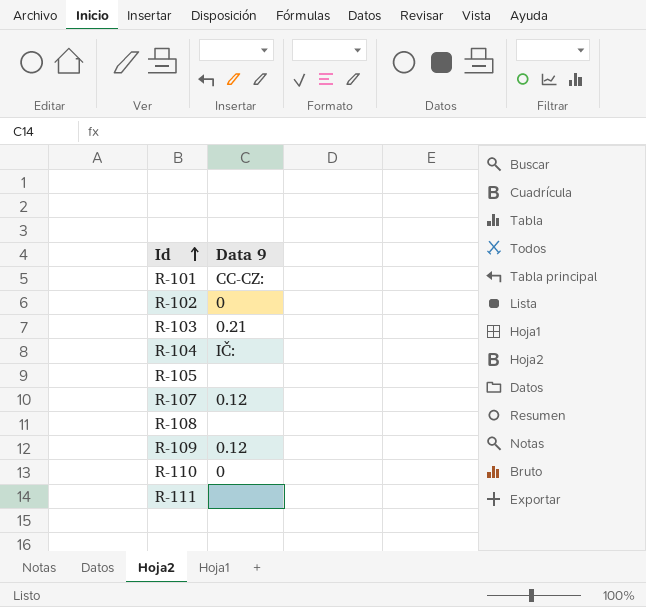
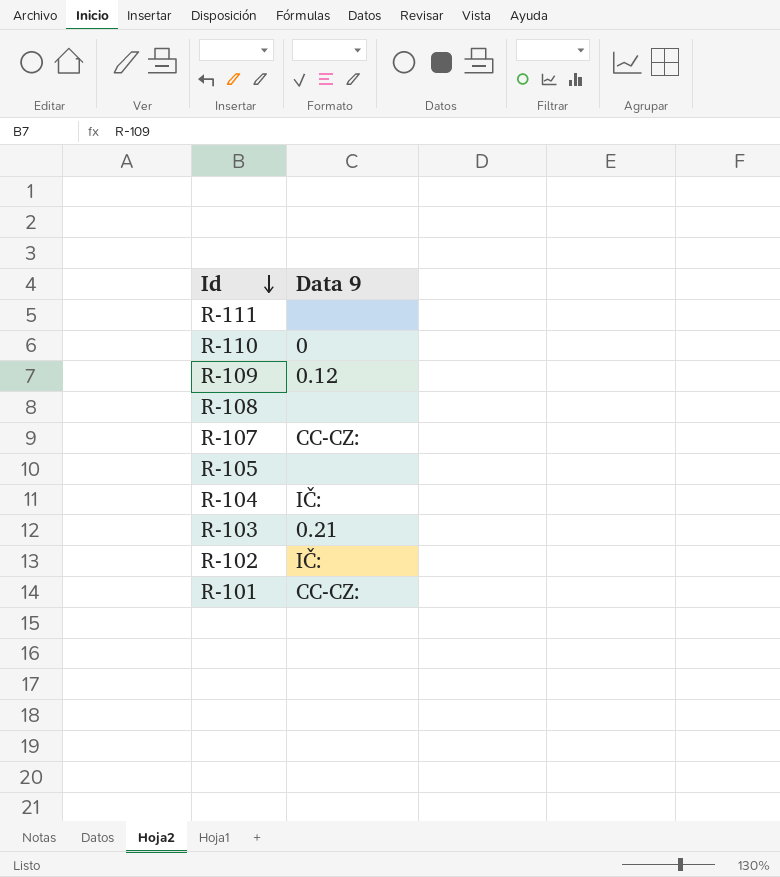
row order: Id ascending -> Id descending
R-107 | Data 9: 0.12 -> CC-CZ:
R-102 | Data 9: 0 -> IČ:

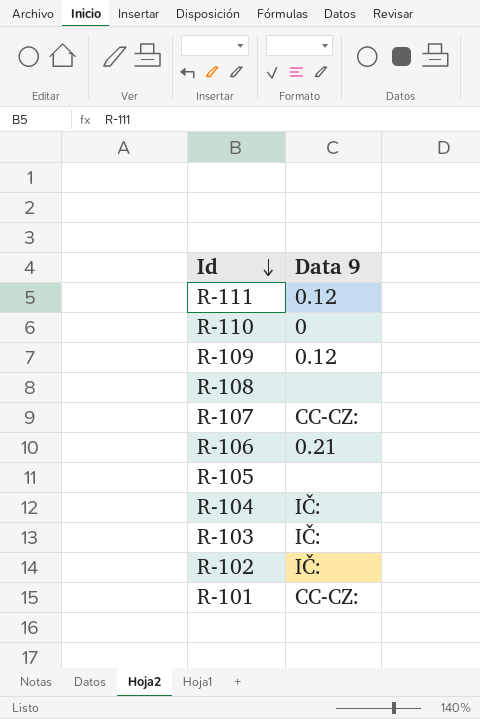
R-111 | Data 9: none -> 0.12
row R-106: none -> 0.21
R-103 | Data 9: 0.21 -> IČ:

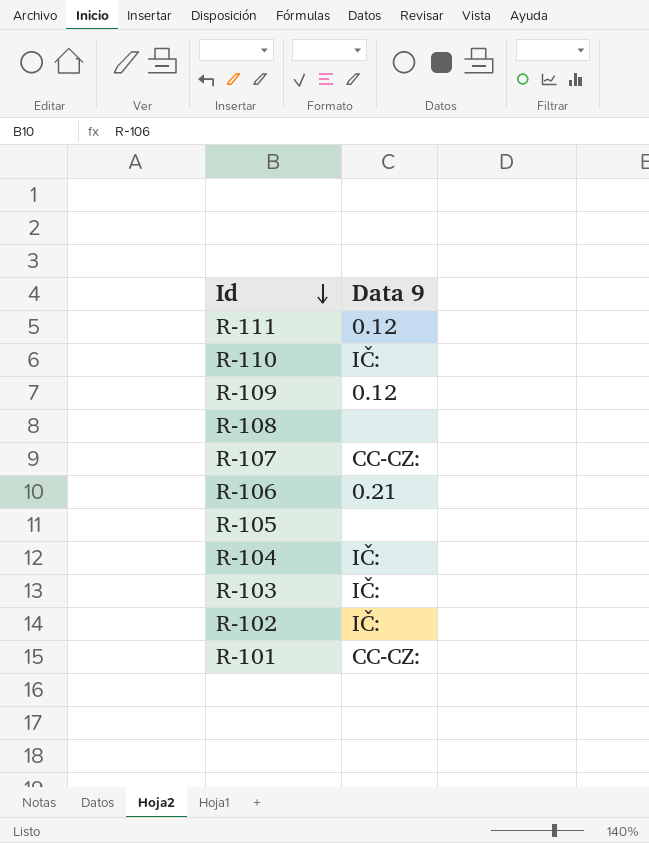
R-110 | Data 9: 0 -> IČ:

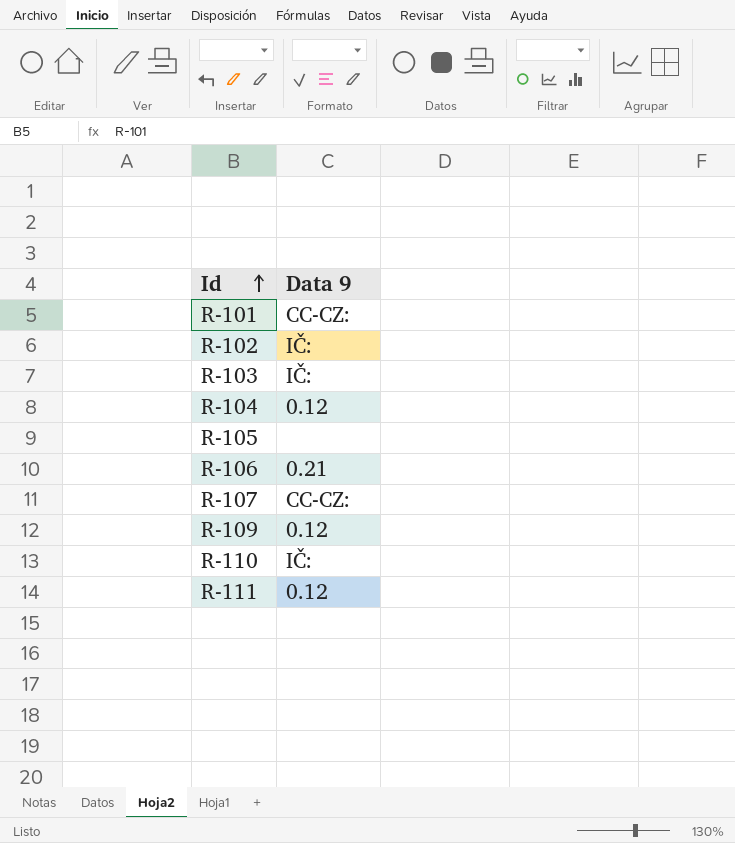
row order: Id descending -> Id ascending
row R-108: none -> none
R-104 | Data 9: IČ: -> 0.12

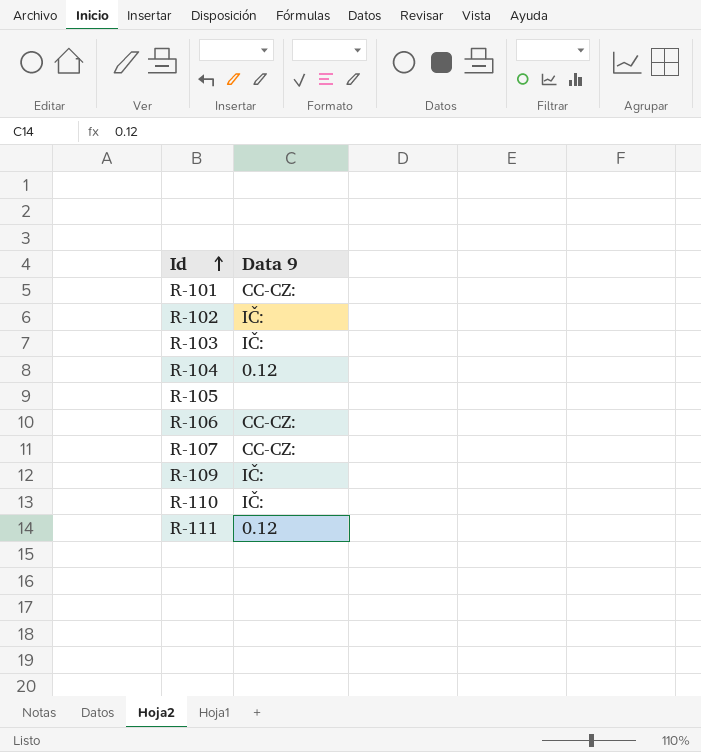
R-106 | Data 9: 0.21 -> CC-CZ:
R-109 | Data 9: 0.12 -> IČ:

